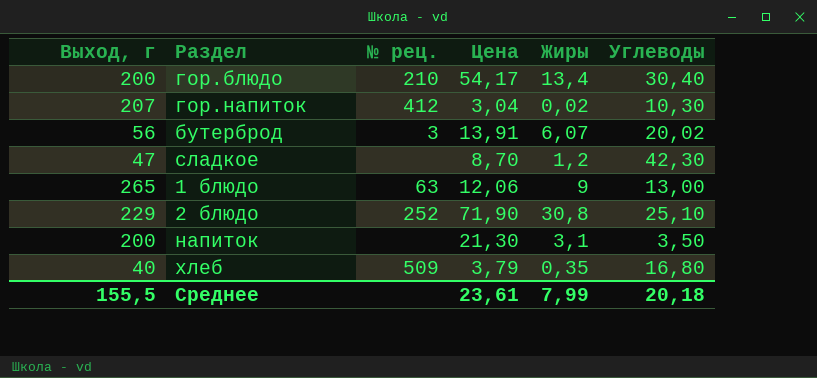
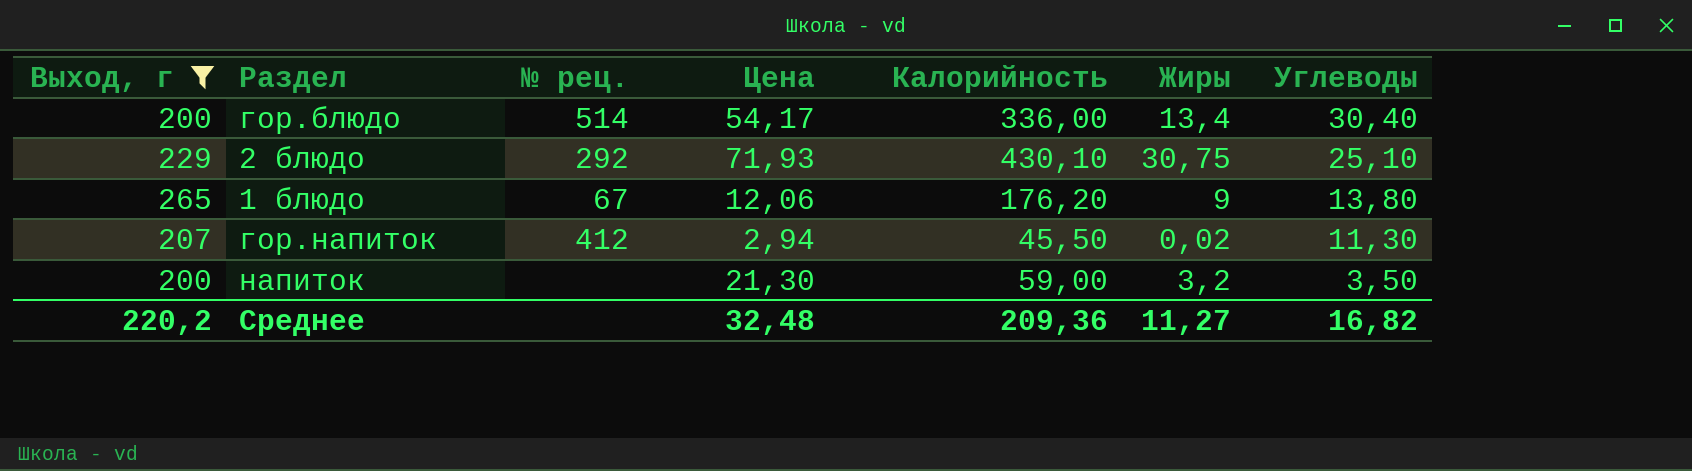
filter: none -> Выход, г >= 200
row order: none -> Углеводы descending
column Калорийность | position: none -> 5
гор.блюдо | № рец.: 210 -> 514
2 блюдо | № рец.: 252 -> 292
2 блюдо | Цена: 71,90 -> 71,93
2 блюдо | Жиры: 30,8 -> 30,75
1 блюдо | № рец.: 63 -> 67
1 блюдо | Углеводы: 13,00 -> 13,80
гор.напиток | Цена: 3,04 -> 2,94
гор.напиток | Углеводы: 10,30 -> 11,30
напиток | Жиры: 3,1 -> 3,2
Среднее | Выход, г: 155,5 -> 220,2
Среднее | Цена: 23,61 -> 32,48
Среднее | Жиры: 7,99 -> 11,27
Среднее | Углеводы: 20,18 -> 16,82

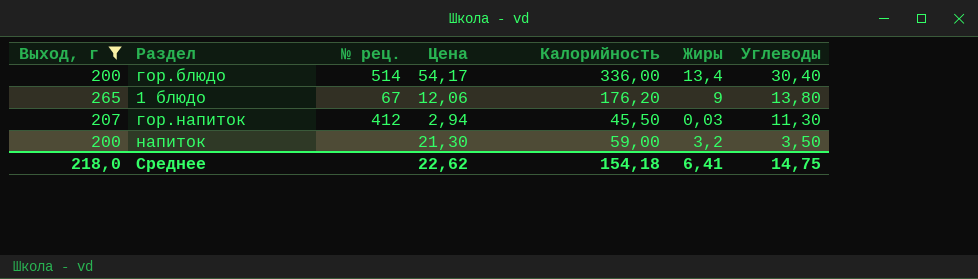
row 2 блюдо: 229 | 292 | 71,93 | 430,10 | 30,75 | 25,10 -> none
гор.напиток | Жиры: 0,02 -> 0,03
Среднее | Выход, г: 220,2 -> 218,0
Среднее | Цена: 32,48 -> 22,62
Среднее | Калорийность: 209,36 -> 154,18
Среднее | Жиры: 11,27 -> 6,41
Среднее | Углеводы: 16,82 -> 14,75

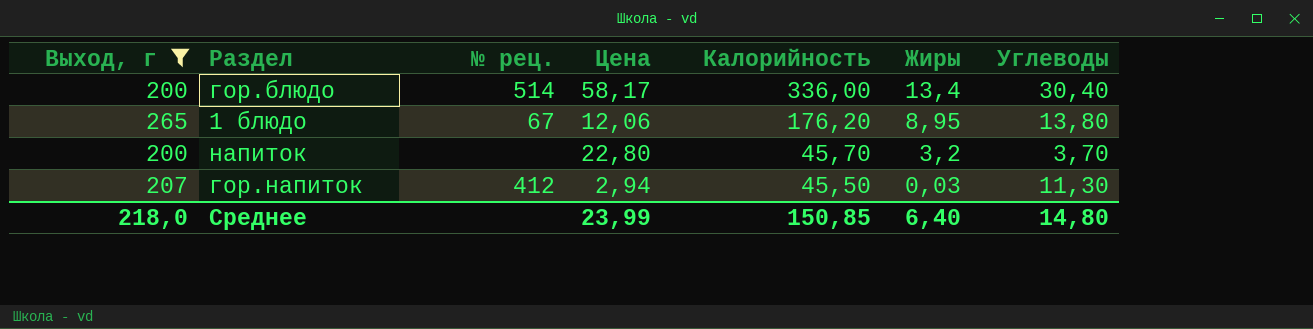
row order: Углеводы descending -> Калорийность descending
гор.блюдо | Цена: 54,17 -> 58,17
1 блюдо | Жиры: 9 -> 8,95
напиток | Цена: 21,30 -> 22,80
напиток | Калорийность: 59,00 -> 45,70
напиток | Углеводы: 3,50 -> 3,70
Среднее | Цена: 22,62 -> 23,99
Среднее | Калорийность: 154,18 -> 150,85
Среднее | Жиры: 6,41 -> 6,40
Среднее | Углеводы: 14,75 -> 14,80

